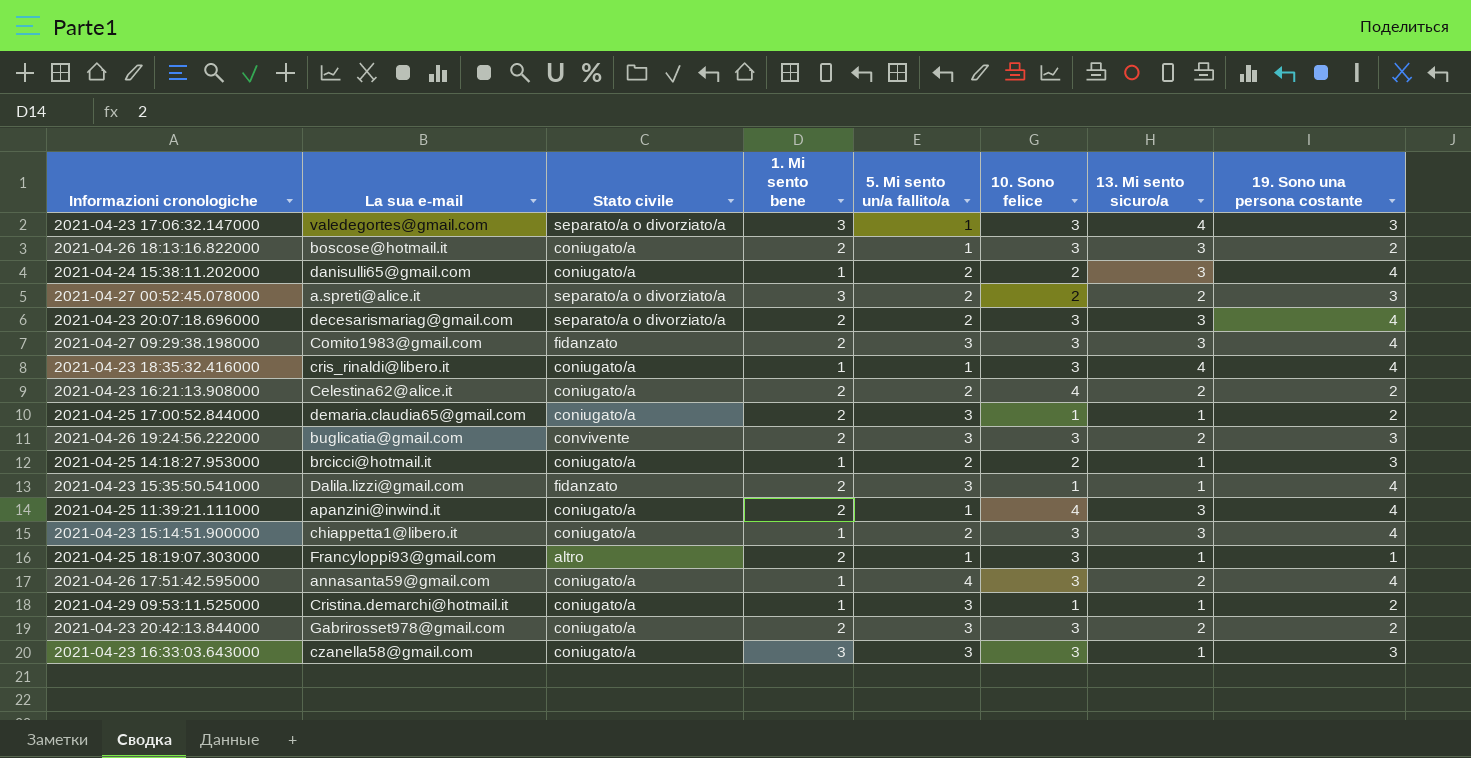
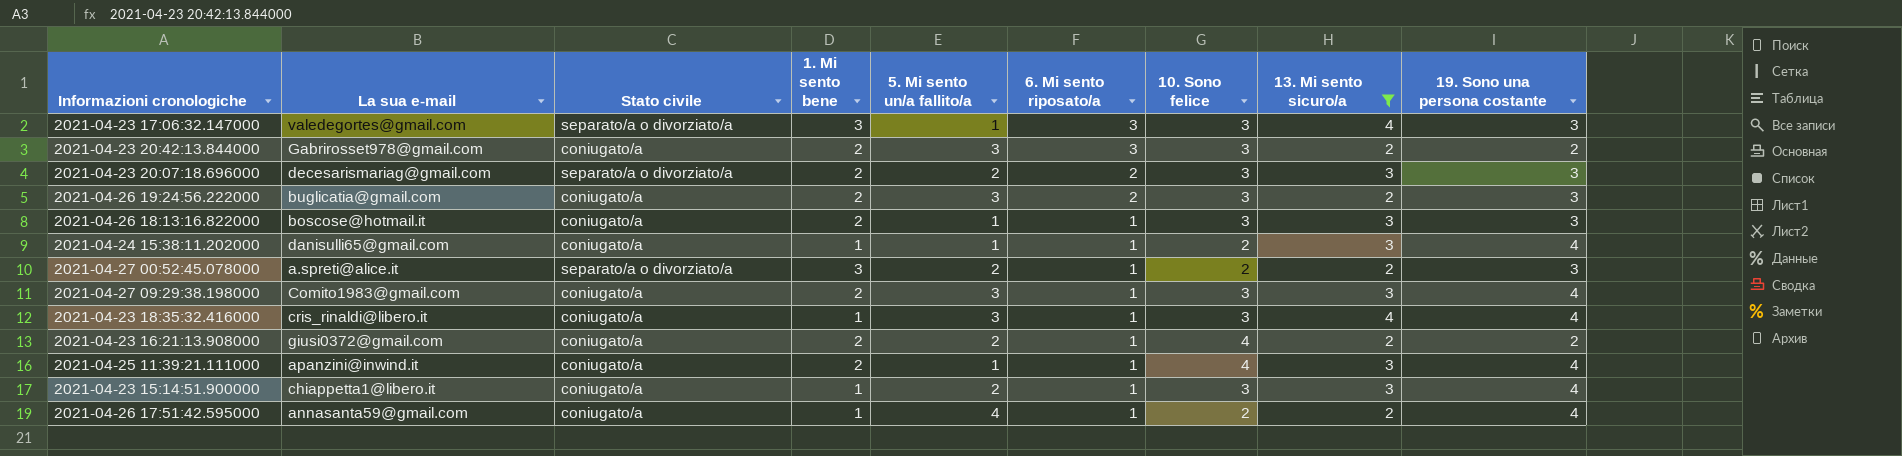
filter: none -> 13. Mi sento sicuro/a != 1
row order: none -> 6. Mi sento riposato/a descending
column 6. Mi sento riposato/a | position: none -> 6
2021-04-23 20:07:18.696000 | 19. Sono una persona costante: 4 -> 3
2021-04-26 19:24:56.222000 | Stato civile: convivente -> coniugato/a
2021-04-26 18:13:16.822000 | 19. Sono una persona costante: 2 -> 3
2021-04-24 15:38:11.202000 | 5. Mi sento un/a fallito/a: 2 -> 1
2021-04-27 09:29:38.198000 | Stato civile: fidanzato -> coniugato/a
2021-04-23 18:35:32.416000 | 5. Mi sento un/a fallito/a: 1 -> 3
2021-04-23 16:21:13.908000 | La sua e-mail: Celestina62@alice.it -> giusi0372@gmail.com
2021-04-26 17:51:42.595000 | 10. Sono felice: 3 -> 2

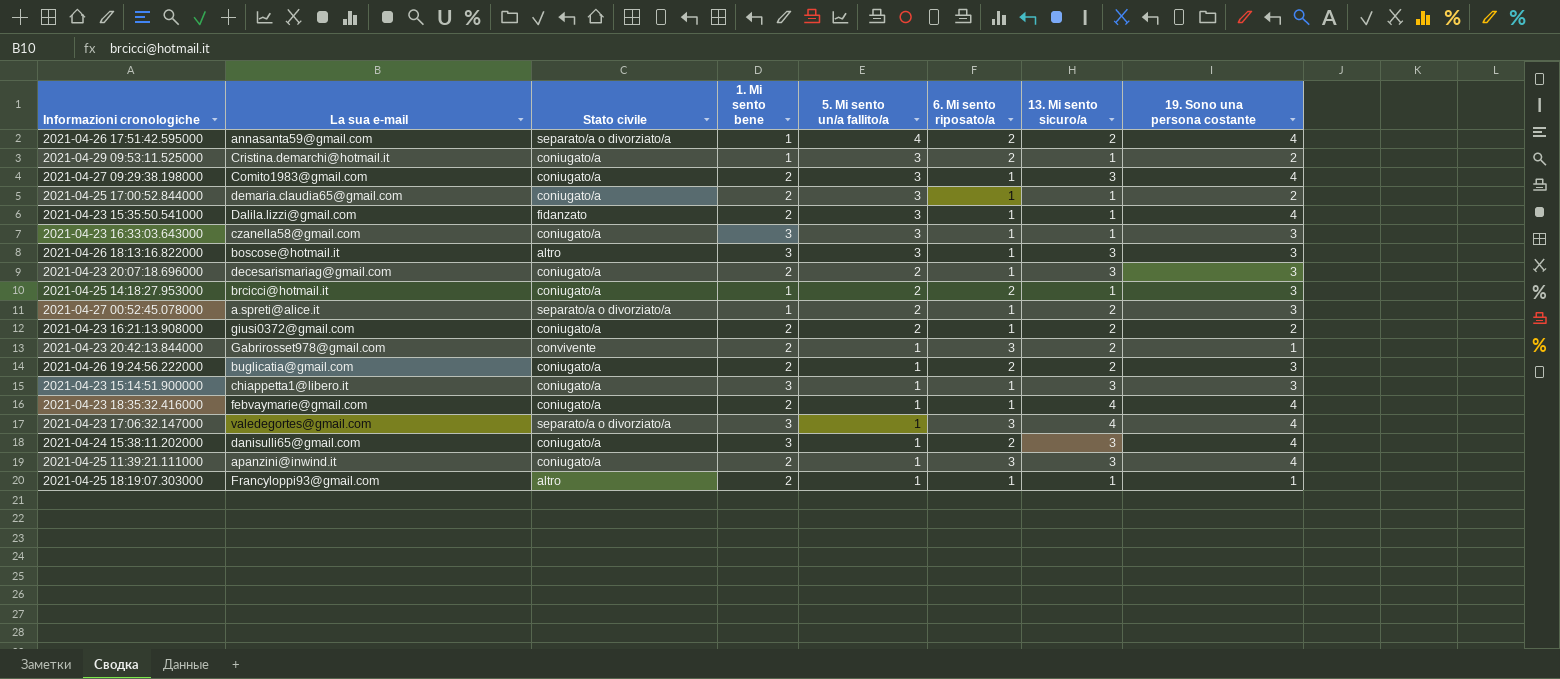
filter: 13. Mi sento sicuro/a != 1 -> none
row order: 6. Mi sento riposato/a descending -> 5. Mi sento un/a fallito/a descending
column 10. Sono felice | position: 7 -> none
2021-04-26 17:51:42.595000 | Stato civile: coniugato/a -> separato/a o divorziato/a
2021-04-26 17:51:42.595000 | 6. Mi sento riposato/a: 1 -> 2
2021-04-26 18:13:16.822000 | Stato civile: coniugato/a -> altro
2021-04-26 18:13:16.822000 | 1. Mi sento bene: 2 -> 3
2021-04-26 18:13:16.822000 | 5. Mi sento un/a fallito/a: 1 -> 3
2021-04-23 20:07:18.696000 | Stato civile: separato/a o divorziato/a -> coniugato/a
2021-04-23 20:07:18.696000 | 6. Mi sento riposato/a: 2 -> 1
2021-04-27 00:52:45.078000 | 1. Mi sento bene: 3 -> 1
2021-04-23 20:42:13.844000 | Stato civile: coniugato/a -> convivente
2021-04-23 20:42:13.844000 | 5. Mi sento un/a fallito/a: 3 -> 1
2021-04-23 20:42:13.844000 | 19. Sono una persona costante: 2 -> 1
2021-04-26 19:24:56.222000 | 5. Mi sento un/a fallito/a: 3 -> 1
2021-04-23 15:14:51.900000 | 1. Mi sento bene: 1 -> 3
2021-04-23 15:14:51.900000 | 5. Mi sento un/a fallito/a: 2 -> 1
2021-04-23 15:14:51.900000 | 19. Sono una persona costante: 4 -> 3
2021-04-23 18:35:32.416000 | La sua e-mail: cris_rinaldi@libero.it -> febvaymarie@gmail.com
2021-04-23 18:35:32.416000 | 1. Mi sento bene: 1 -> 2
2021-04-23 18:35:32.416000 | 5. Mi sento un/a fallito/a: 3 -> 1
2021-04-23 17:06:32.147000 | 19. Sono una persona costante: 3 -> 4
2021-04-24 15:38:11.202000 | 1. Mi sento bene: 1 -> 3
2021-04-24 15:38:11.202000 | 6. Mi sento riposato/a: 1 -> 2
2021-04-25 11:39:21.111000 | 6. Mi sento riposato/a: 1 -> 3

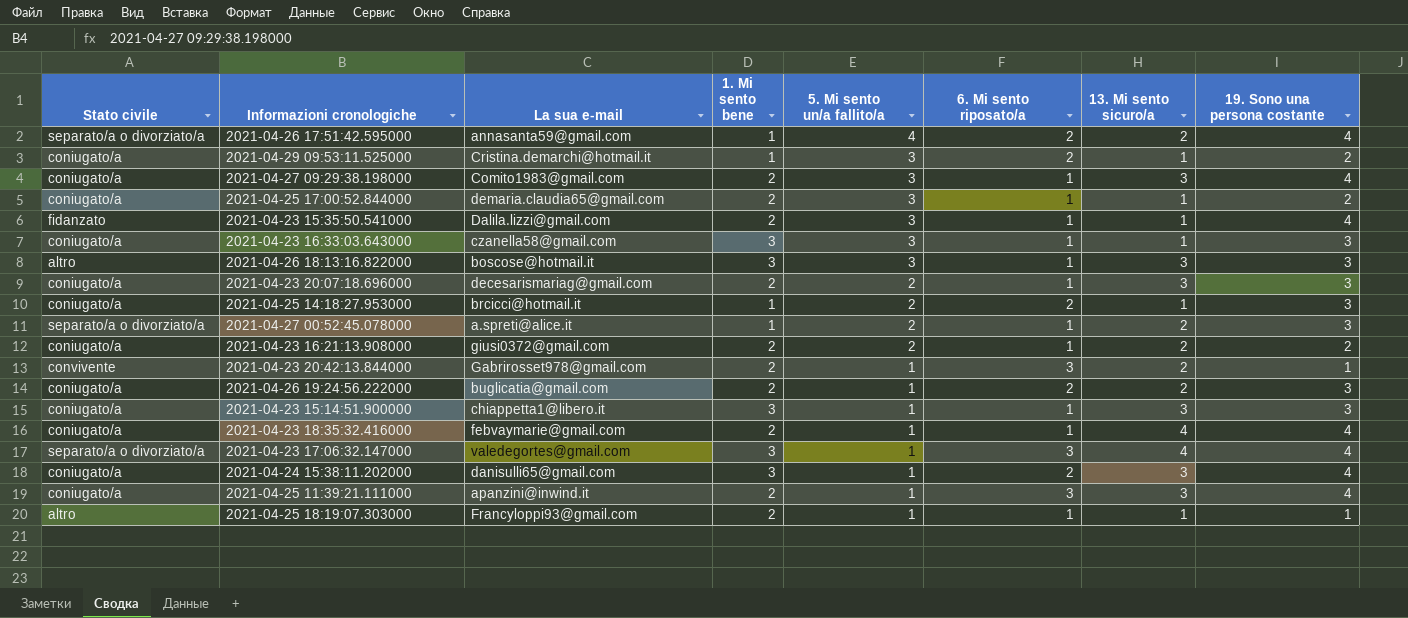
column Stato civile | position: 3 -> 1

